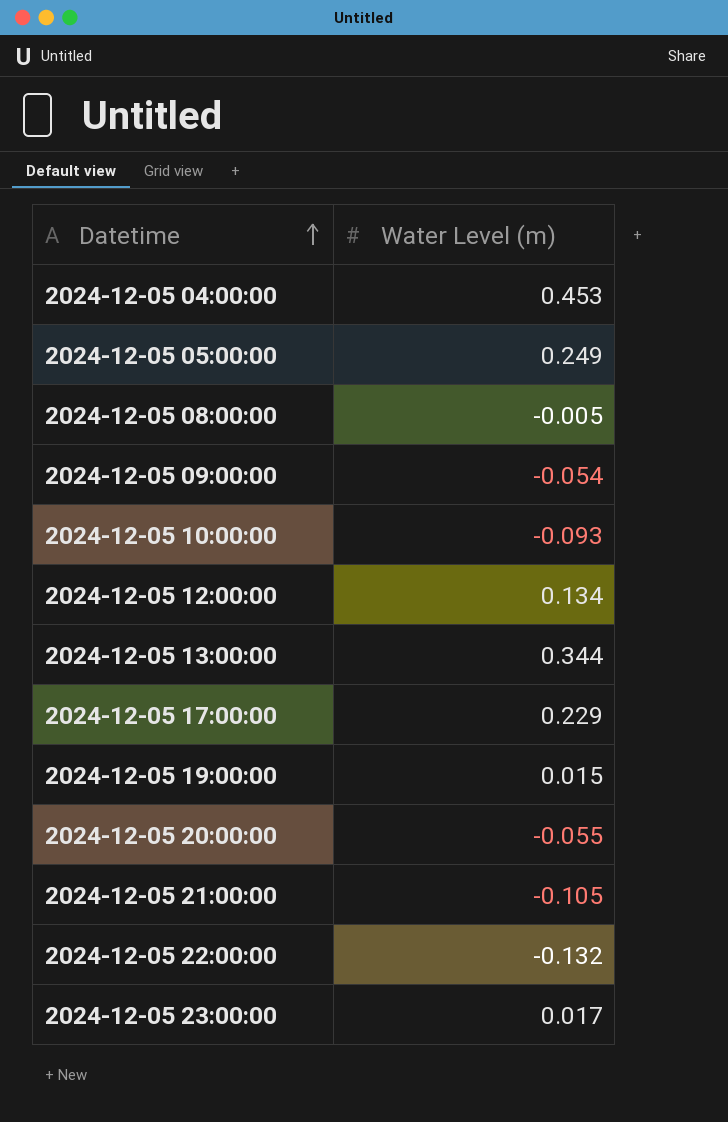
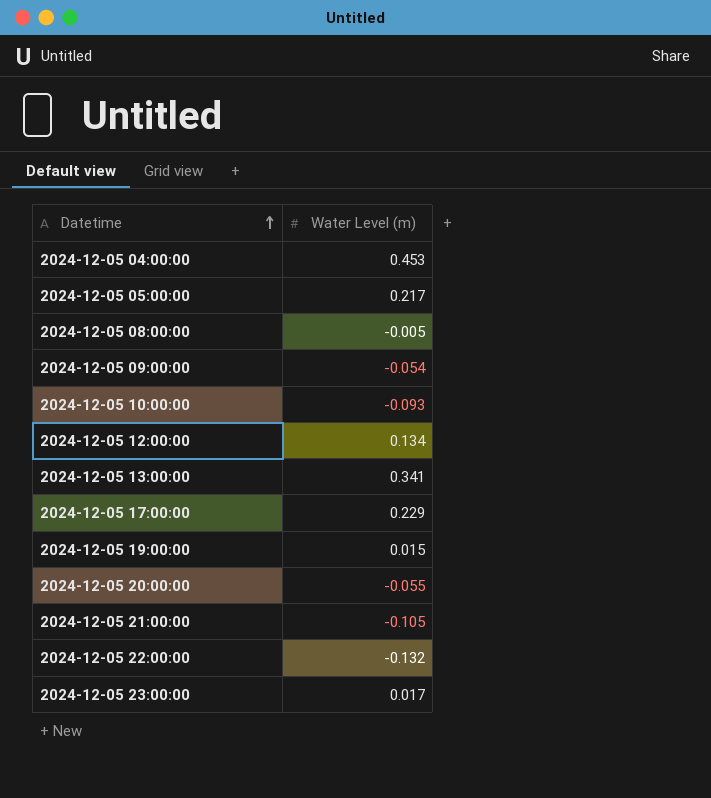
2024-12-05 05:00:00 | Water Level (m): 0.249 -> 0.217
2024-12-05 13:00:00 | Water Level (m): 0.344 -> 0.341

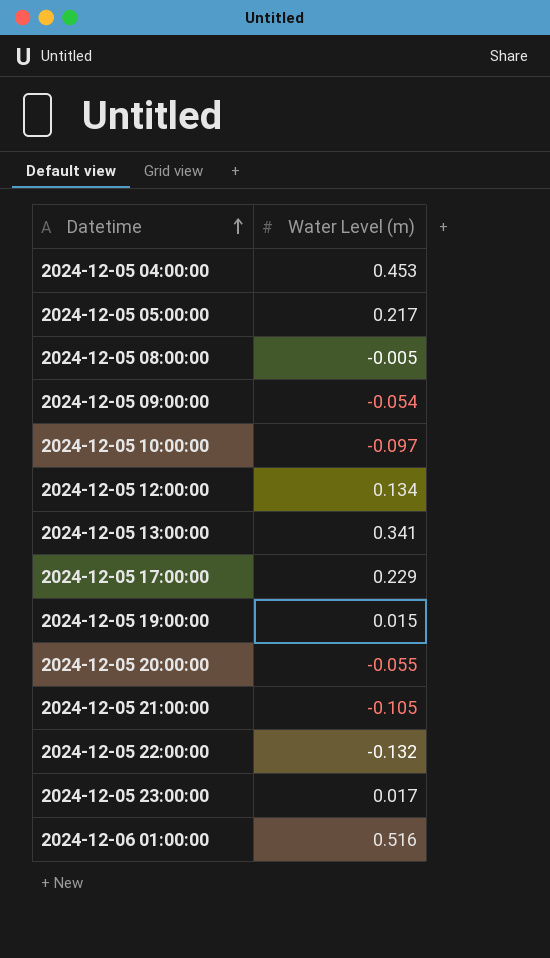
2024-12-05 10:00:00 | Water Level (m): -0.093 -> -0.097
row 2024-12-06 01:00:00: none -> 0.516

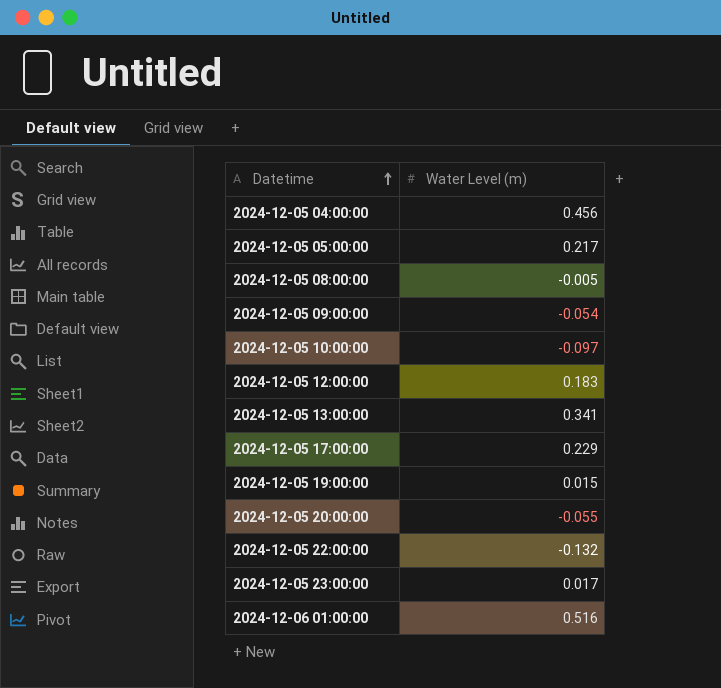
row 2024-12-05 21:00:00: -0.105 -> none
2024-12-05 04:00:00 | Water Level (m): 0.453 -> 0.456
2024-12-05 12:00:00 | Water Level (m): 0.134 -> 0.183

